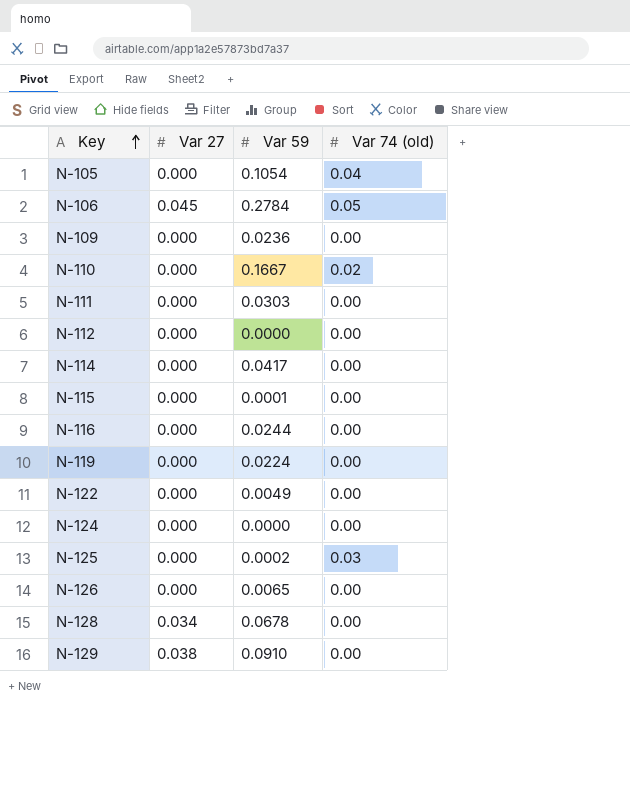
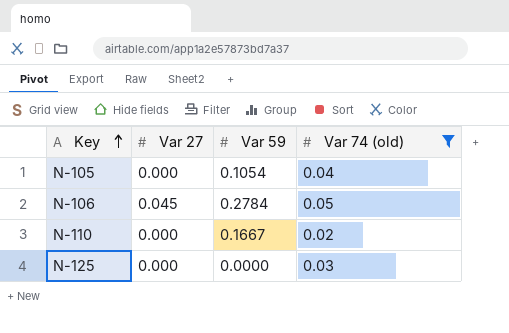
filter: none -> Var 74 (old) != 0.00
N-125 | Var 59: 0.0002 -> 0.0000

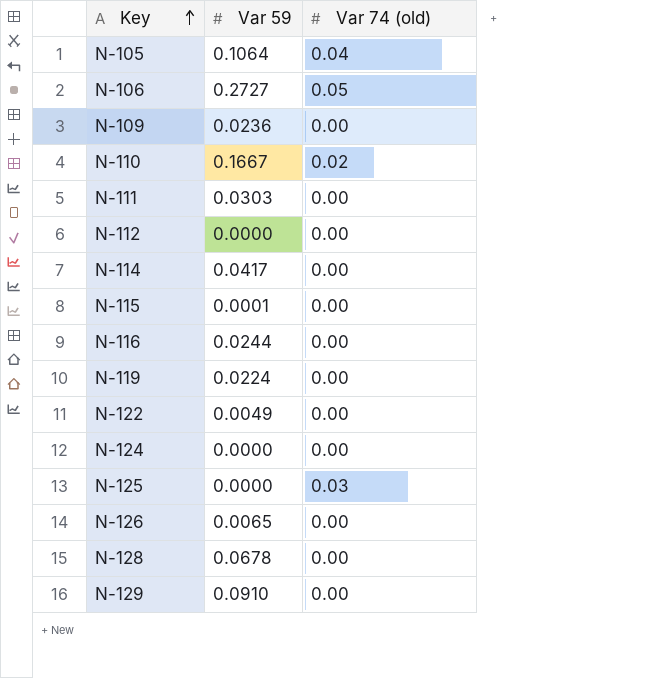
filter: Var 74 (old) != 0.00 -> none
column Var 27 | position: 2 -> none
N-105 | Var 59: 0.1054 -> 0.1064
N-106 | Var 59: 0.2784 -> 0.2727

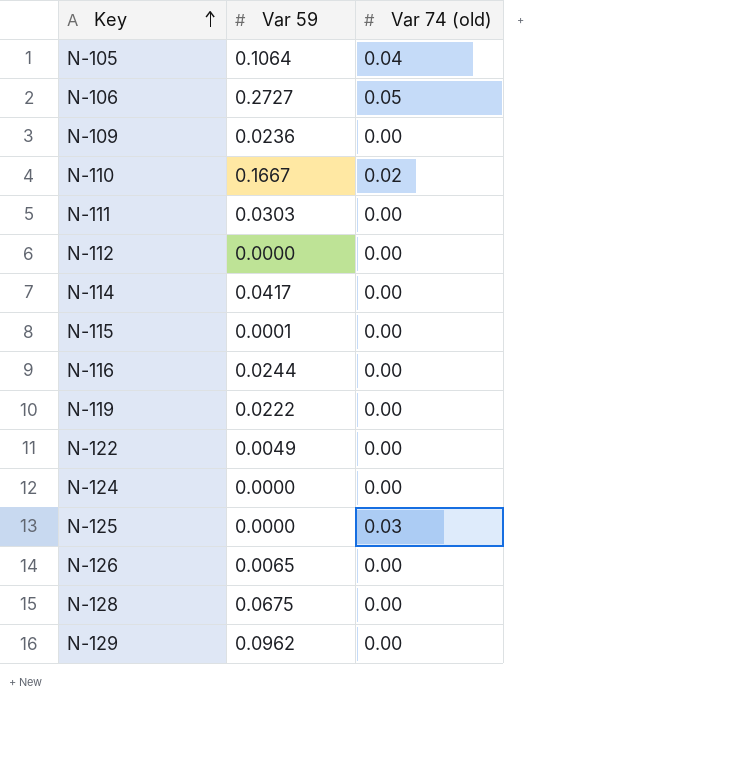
N-119 | Var 59: 0.0224 -> 0.0222
N-128 | Var 59: 0.0678 -> 0.0675
N-129 | Var 59: 0.0910 -> 0.0962

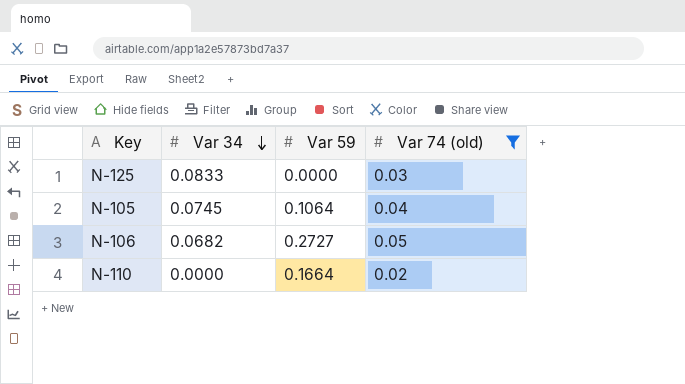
filter: none -> Var 74 (old) != 0.00
row order: Key ascending -> Var 34 descending
column Var 34 | position: none -> 2
N-110 | Var 59: 0.1667 -> 0.1664

